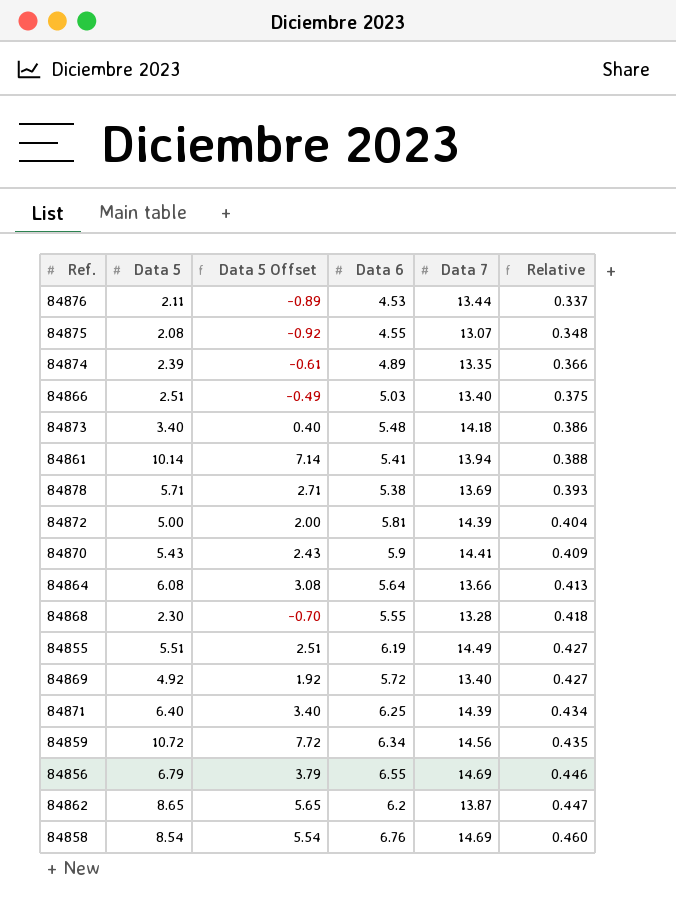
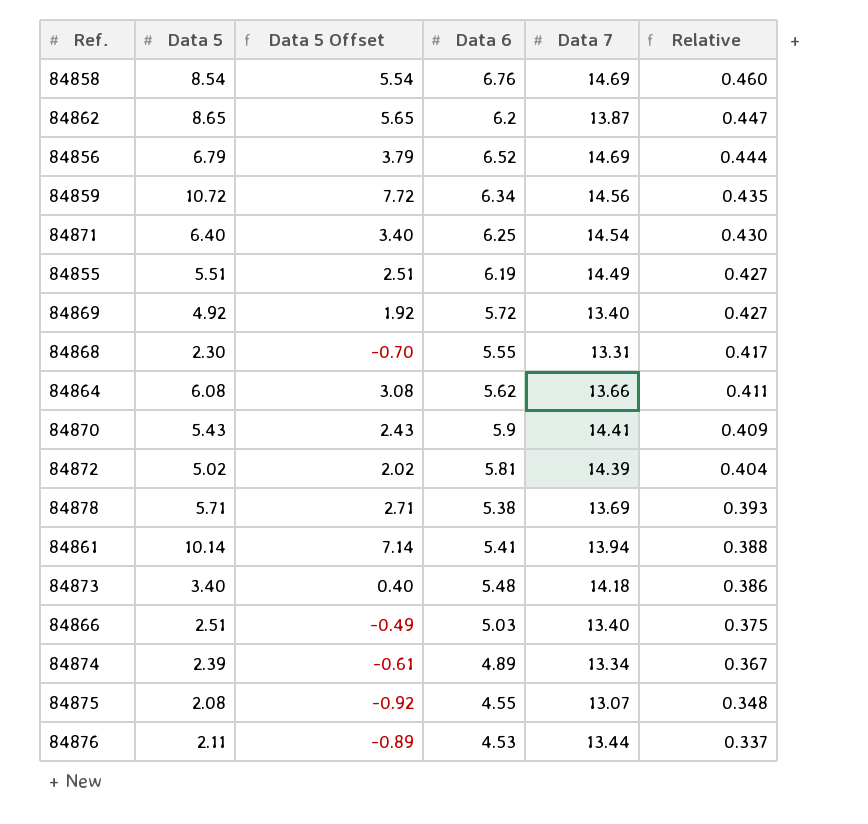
row order: Relative ascending -> Relative descending
84856 | Data 6: 6.55 -> 6.52
84856 | Relative: 0.446 -> 0.444
84871 | Data 7: 14.39 -> 14.54
84871 | Relative: 0.434 -> 0.430
84868 | Data 7: 13.28 -> 13.31
84868 | Relative: 0.418 -> 0.417
84864 | Data 6: 5.64 -> 5.62
84864 | Relative: 0.413 -> 0.411
84872 | Data 5: 5.00 -> 5.02
84872 | Data 5 Offset: 2.00 -> 2.02
84874 | Data 7: 13.35 -> 13.34
84874 | Relative: 0.366 -> 0.367

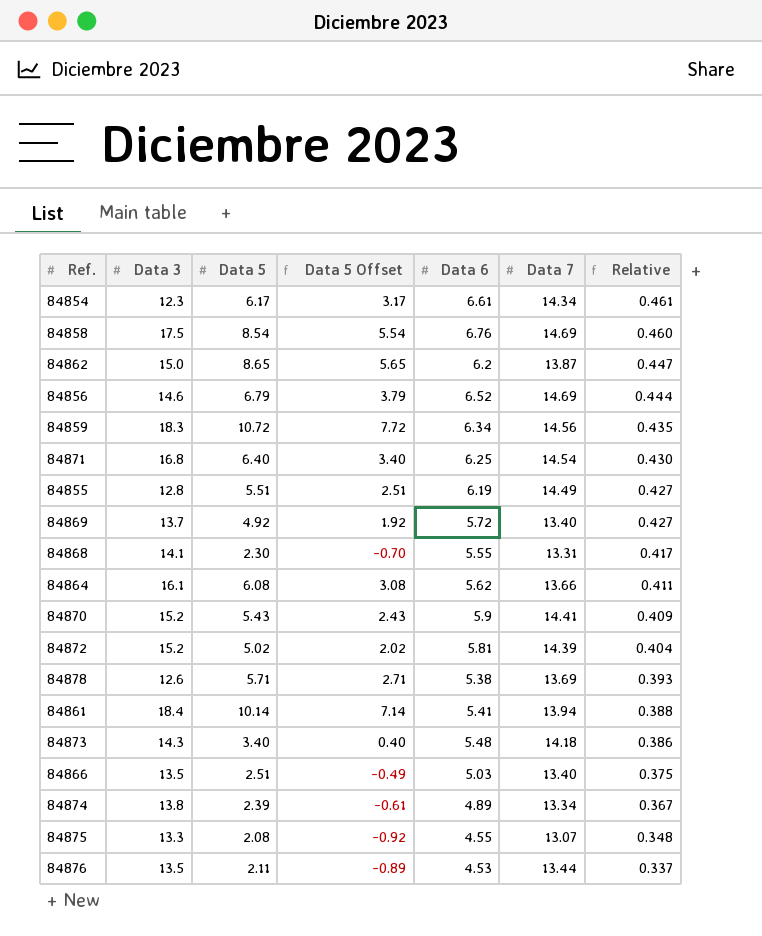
column Data 3 | position: none -> 2
row 84854: none -> 12.3 | 6.17 | 3.17 | 6.61 | 14.34 | 0.461

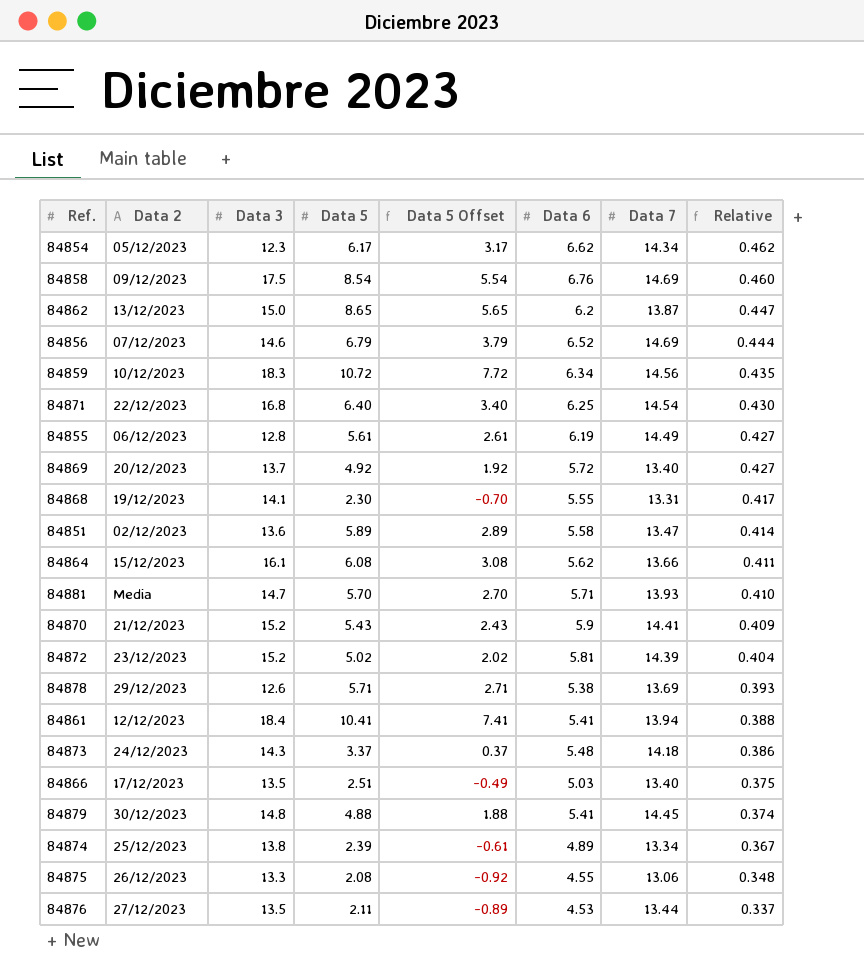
column Data 2 | position: none -> 2
84854 | Data 6: 6.61 -> 6.62
84854 | Relative: 0.461 -> 0.462
84855 | Data 5: 5.51 -> 5.61
84855 | Data 5 Offset: 2.51 -> 2.61
row 84851: none -> 02/12/2023 | 13.6 | 5.89 | 2.89 | 5.58 | 13.47 | 0.414
row 84881: none -> Media | 14.7 | 5.70 | 2.70 | 5.71 | 13.93 | 0.410
84861 | Data 5: 10.14 -> 10.41
84861 | Data 5 Offset: 7.14 -> 7.41
84873 | Data 5: 3.40 -> 3.37
84873 | Data 5 Offset: 0.40 -> 0.37
row 84879: none -> 30/12/2023 | 14.8 | 4.88 | 1.88 | 5.41 | 14.45 | 0.374
84875 | Data 7: 13.07 -> 13.06

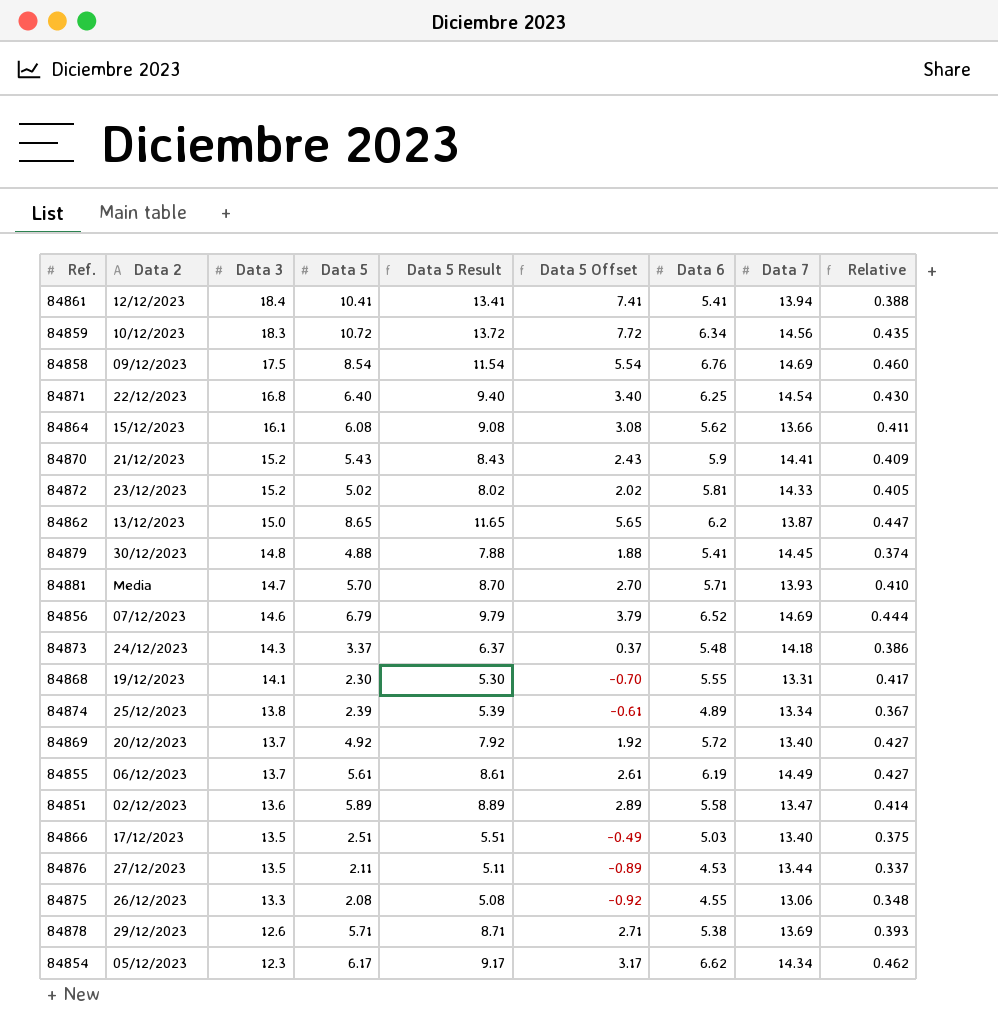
row order: Relative descending -> Data 3 descending
column Data 5 Result | formula: none -> [Data 5] + 3
84872 | Data 7: 14.39 -> 14.33
84872 | Relative: 0.404 -> 0.405
84855 | Data 3: 12.8 -> 13.7

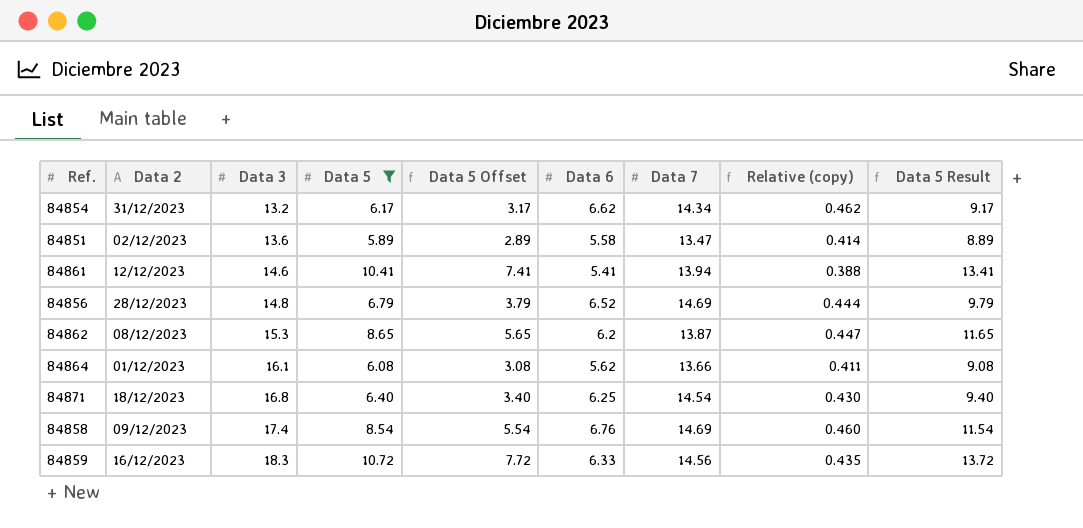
filter: none -> Data 5 >= 5.89
row order: Data 3 descending -> Data 3 ascending
column name: Relative -> Relative (copy)
column Data 5 Result | position: 5 -> 9
84854 | Data 2: 05/12/2023 -> 31/12/2023
84854 | Data 3: 12.3 -> 13.2
84861 | Data 3: 18.4 -> 14.6
84856 | Data 2: 07/12/2023 -> 28/12/2023
84856 | Data 3: 14.6 -> 14.8
84862 | Data 2: 13/12/2023 -> 08/12/2023
84862 | Data 3: 15.0 -> 15.3
84864 | Data 2: 15/12/2023 -> 01/12/2023
84871 | Data 2: 22/12/2023 -> 18/12/2023
84858 | Data 3: 17.5 -> 17.4
84859 | Data 2: 10/12/2023 -> 16/12/2023
84859 | Data 6: 6.34 -> 6.33

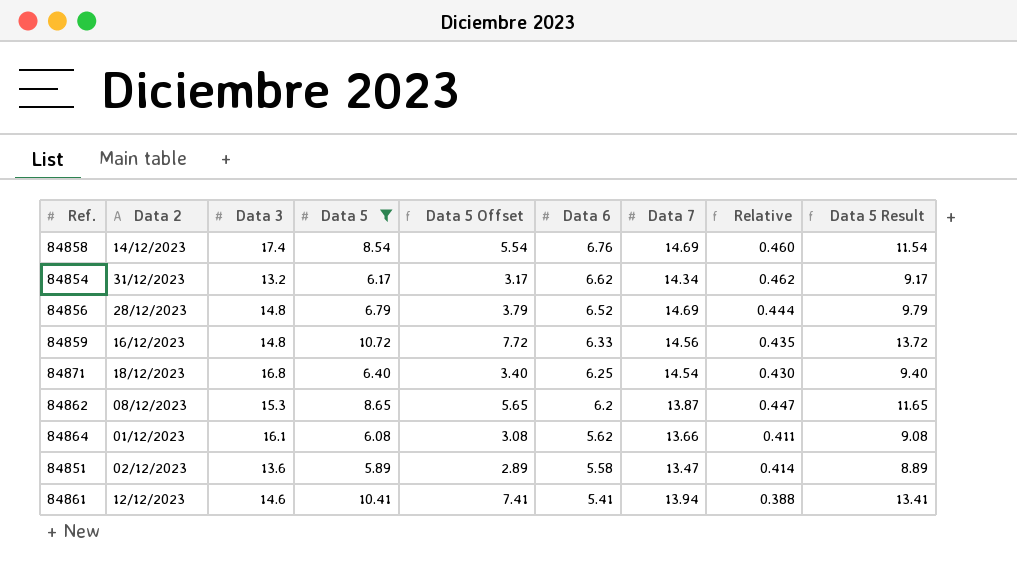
row order: Data 3 ascending -> Data 6 descending
column name: Relative (copy) -> Relative
84858 | Data 2: 09/12/2023 -> 14/12/2023
84859 | Data 3: 18.3 -> 14.8

